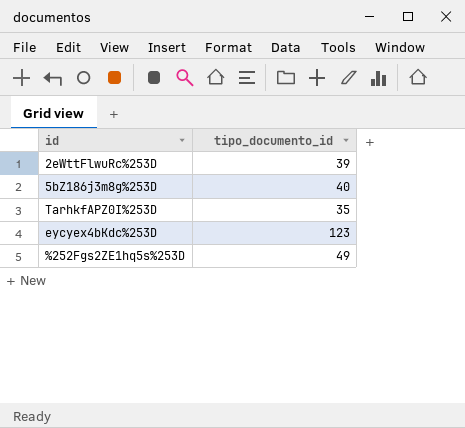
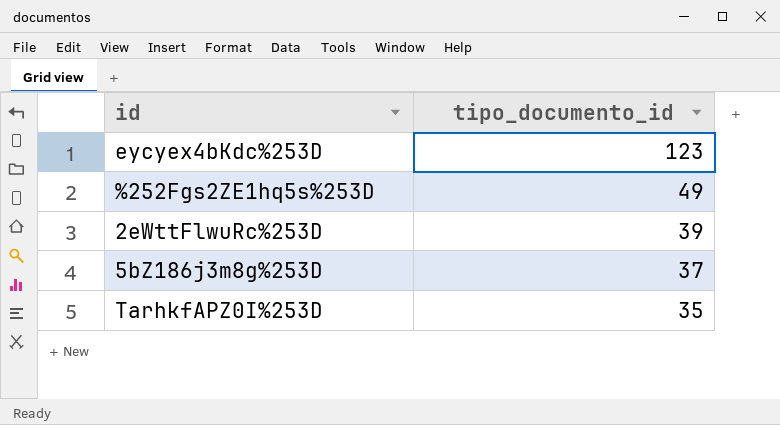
row order: none -> tipo_documento_id descending
5bZ186j3m8g%253D | tipo_documento_id: 40 -> 37

